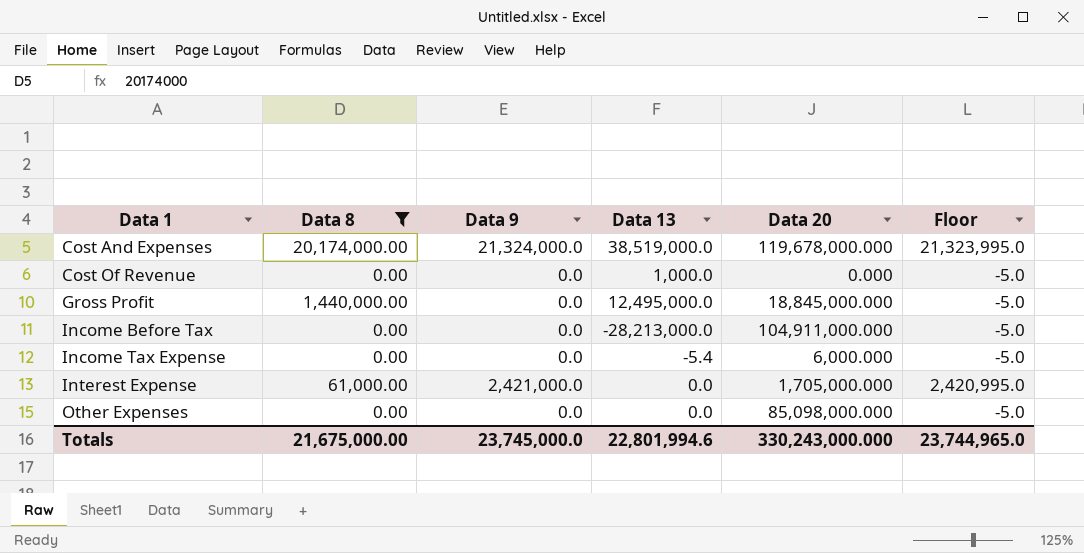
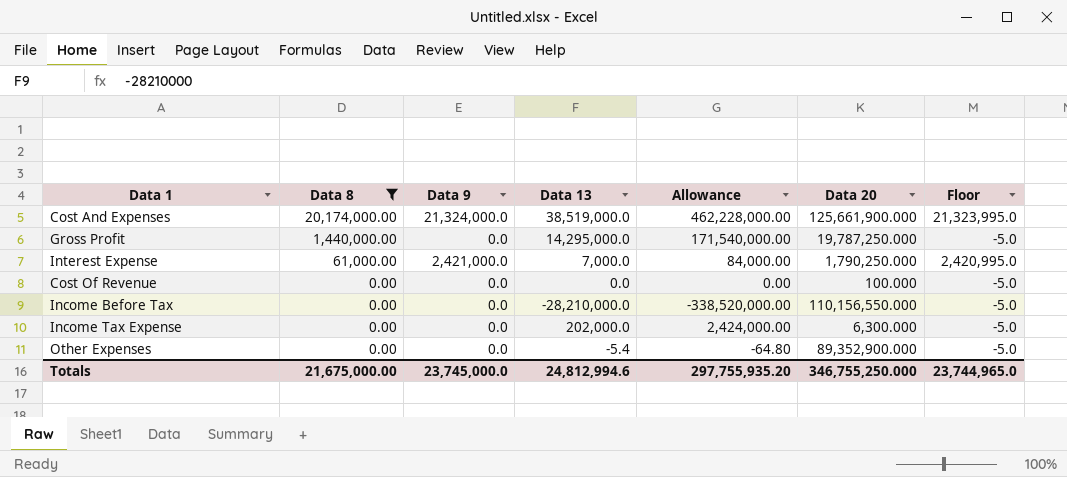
row order: Data 1 ascending -> Data 8 descending
column Allowance | formula: none -> [Data 13] * 12
Cost And Expenses | Data 20: 119,678,000.000 -> 125,661,900.000
Gross Profit | Data 13: 12,495,000.0 -> 14,295,000.0
Gross Profit | Data 20: 18,845,000.000 -> 19,787,250.000
Interest Expense | Data 13: 0.0 -> 7,000.0
Interest Expense | Data 20: 1,705,000.000 -> 1,790,250.000
Cost Of Revenue | Data 13: 1,000.0 -> 0.0
Cost Of Revenue | Data 20: 0.000 -> 100.000
Income Before Tax | Data 13: -28,213,000.0 -> -28,210,000.0
Income Before Tax | Data 20: 104,911,000.000 -> 110,156,550.000
Income Tax Expense | Data 13: -5.4 -> 202,000.0
Income Tax Expense | Data 20: 6,000.000 -> 6,300.000
Other Expenses | Data 13: 0.0 -> -5.4
Other Expenses | Data 20: 85,098,000.000 -> 89,352,900.000
Totals | Data 13: 22,801,994.6 -> 24,812,994.6
Totals | Data 20: 330,243,000.000 -> 346,755,250.000

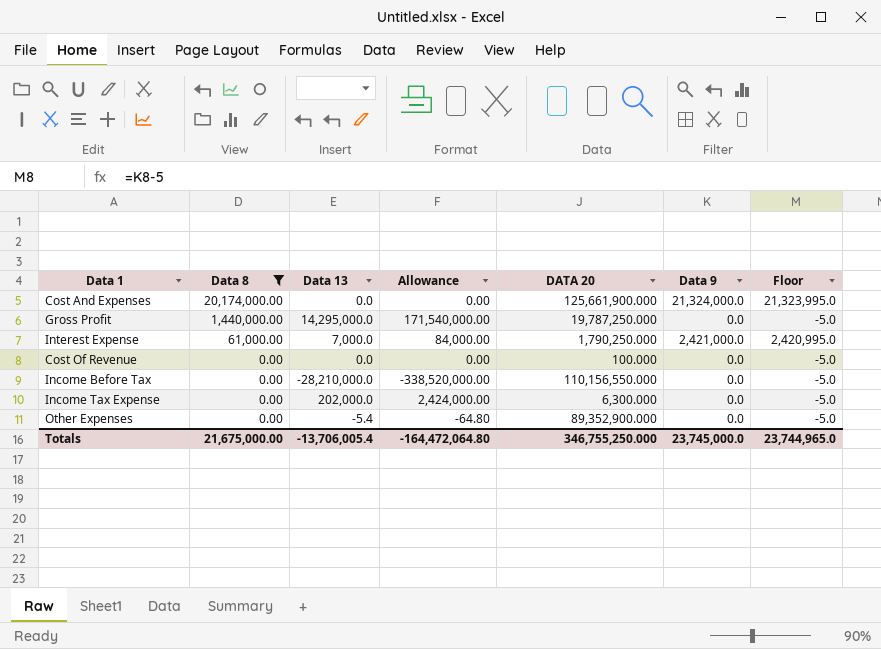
column name: Data 20 -> DATA 20
column Data 9 | position: 3 -> 6
Cost And Expenses | Data 13: 38,519,000.0 -> 0.0
Cost And Expenses | Allowance: 462,228,000.00 -> 0.00
Totals | Data 13: 24,812,994.6 -> -13,706,005.4
Totals | Allowance: 297,755,935.20 -> -164,472,064.80

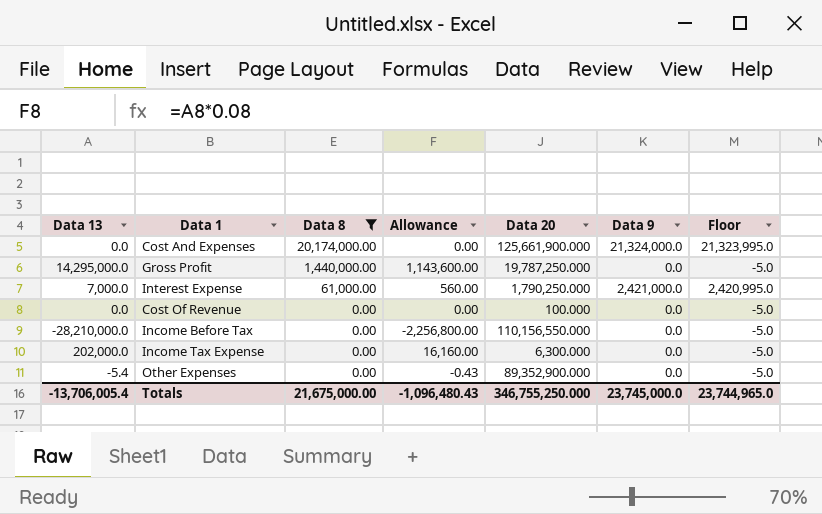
column Data 13 | position: 3 -> 1
column Allowance | formula: [Data 13] * 12 -> [Data 13] * 0.08
column name: DATA 20 -> Data 20
Totals | Allowance: -164,472,064.80 -> -1,096,480.43

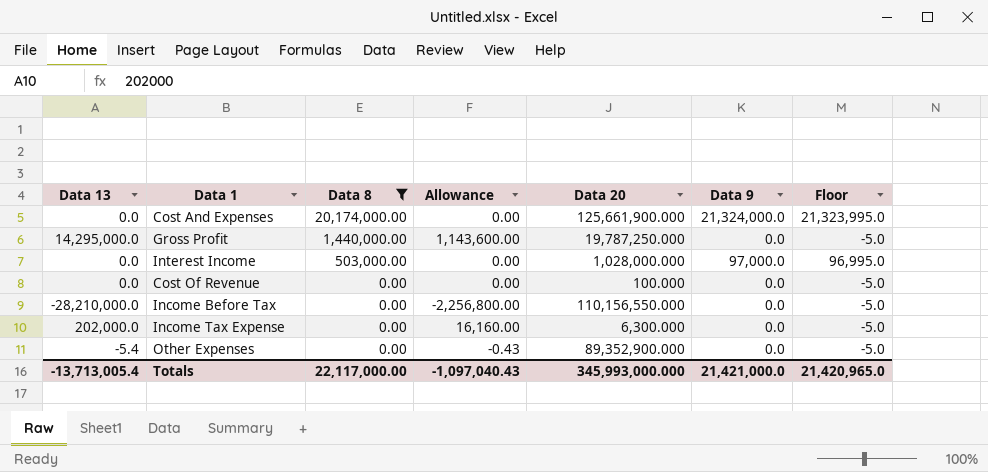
row Interest Expense: 7,000.0 | 61,000.00 | 560.00 | 1,790,250.000 | 2,421,000.0 | 2,420,995.0 -> none
row Interest Income: none -> 0.0 | 503,000.00 | 0.00 | 1,028,000.000 | 97,000.0 | 96,995.0
Totals | Data 13: -13,706,005.4 -> -13,713,005.4
Totals | Data 8: 21,675,000.00 -> 22,117,000.00
Totals | Allowance: -1,096,480.43 -> -1,097,040.43
Totals | Data 20: 346,755,250.000 -> 345,993,000.000
Totals | Data 9: 23,745,000.0 -> 21,421,000.0
Totals | Floor: 23,744,965.0 -> 21,420,965.0

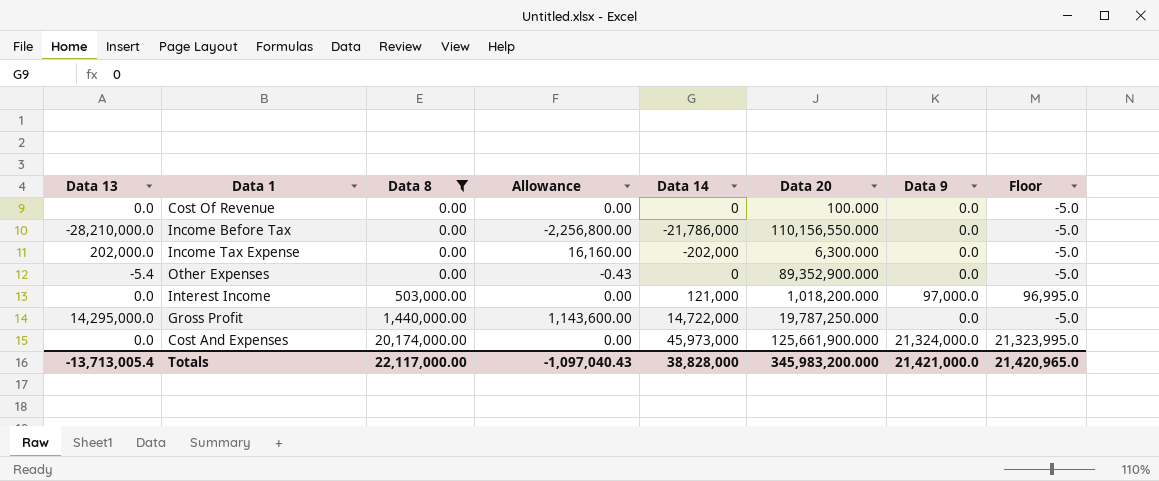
row order: Data 8 descending -> Data 8 ascending
column Data 14 | position: none -> 5
Interest Income | Data 20: 1,028,000.000 -> 1,018,200.000
Totals | Data 20: 345,993,000.000 -> 345,983,200.000

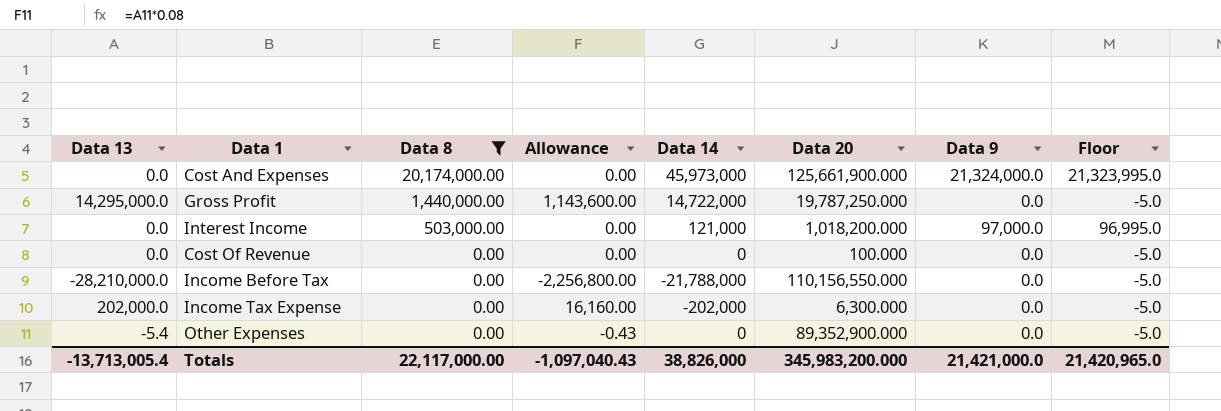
row order: Data 8 ascending -> Data 8 descending
Income Before Tax | Data 14: -21,786,000 -> -21,788,000
Totals | Data 14: 38,828,000 -> 38,826,000

